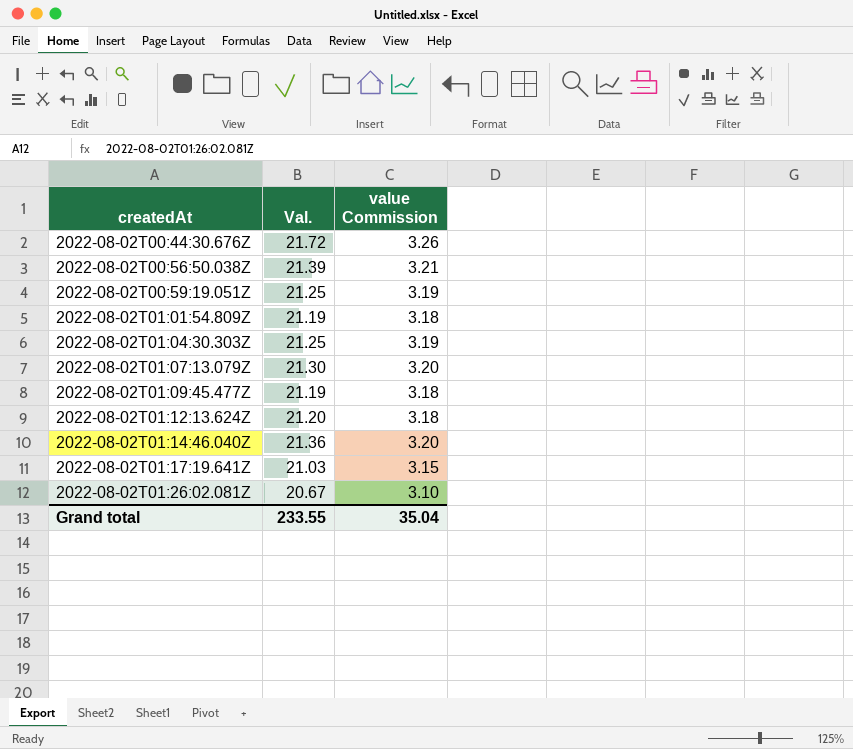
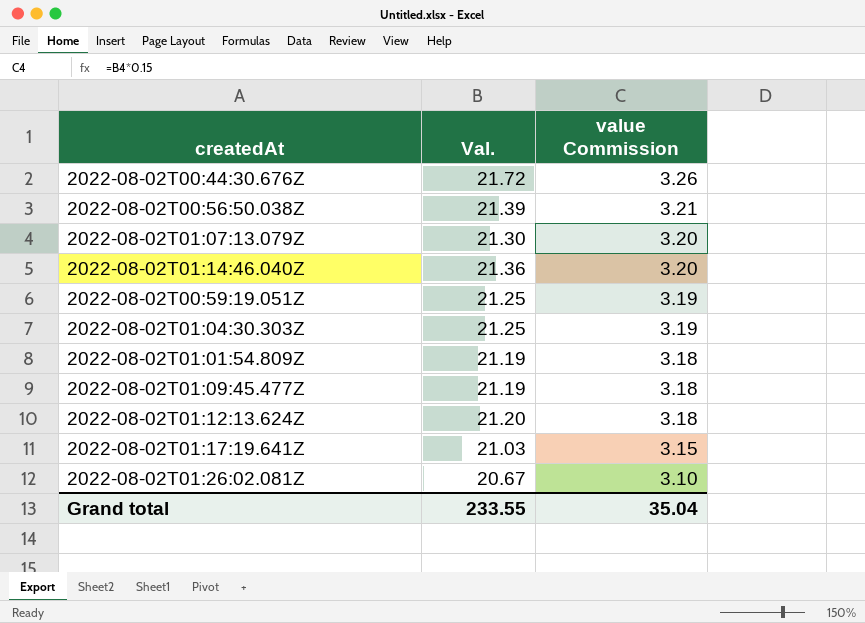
row order: createdAt ascending -> value Commission descending

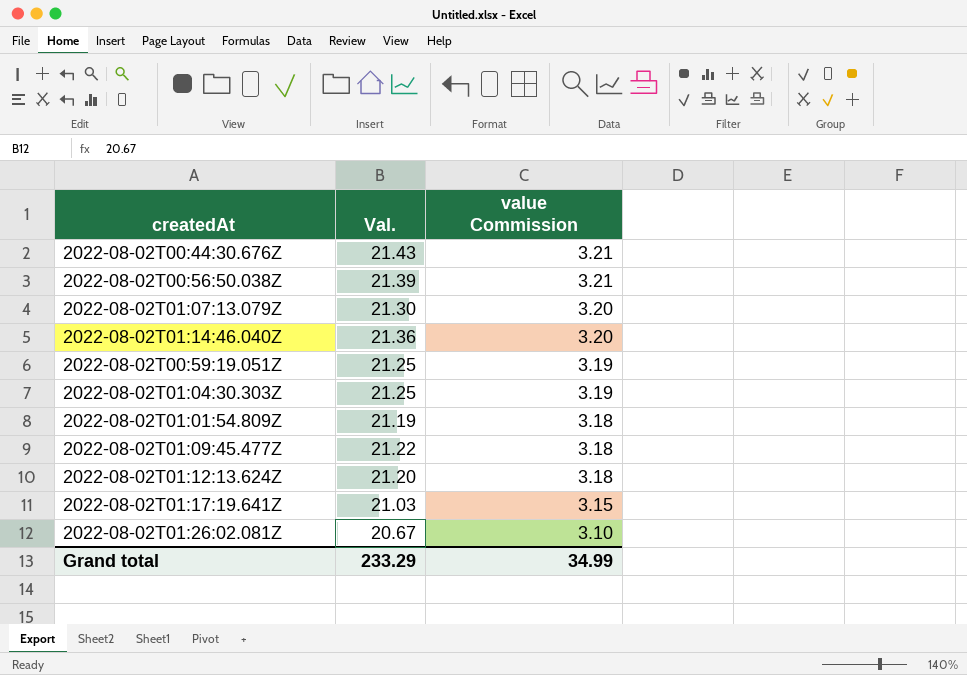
2022-08-02T00:44:30.676Z | Val.: 21.72 -> 21.43
2022-08-02T00:44:30.676Z | value Commission: 3.26 -> 3.21
2022-08-02T01:09:45.477Z | Val.: 21.19 -> 21.22
Grand total | Val.: 233.55 -> 233.29
Grand total | value Commission: 35.04 -> 34.99

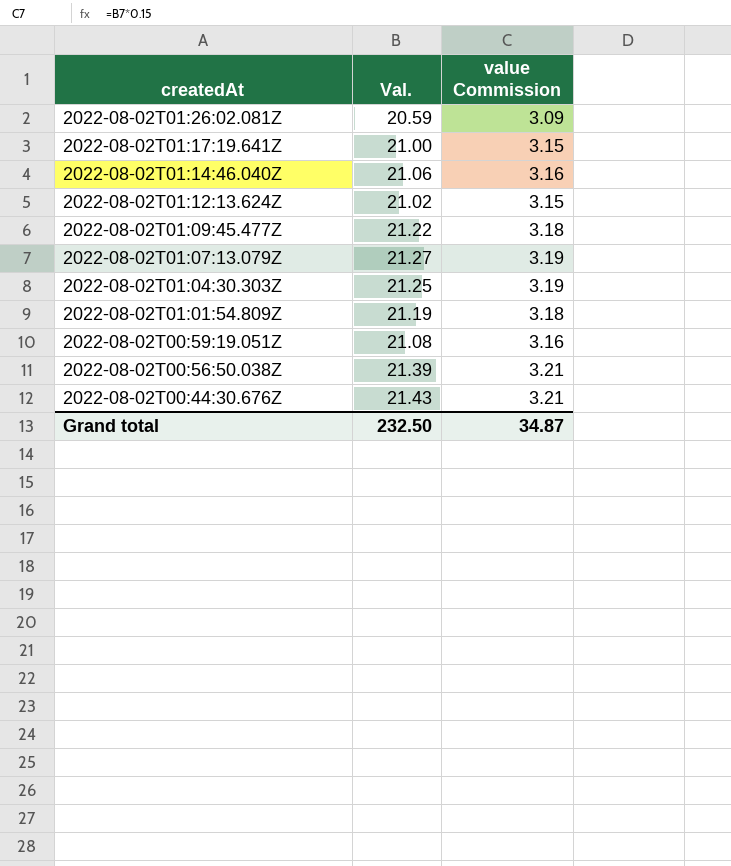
row order: value Commission descending -> createdAt descending
2022-08-02T01:26:02.081Z | Val.: 20.67 -> 20.59
2022-08-02T01:26:02.081Z | value Commission: 3.10 -> 3.09
2022-08-02T01:17:19.641Z | Val.: 21.03 -> 21.00
2022-08-02T01:14:46.040Z | Val.: 21.36 -> 21.06
2022-08-02T01:14:46.040Z | value Commission: 3.20 -> 3.16
2022-08-02T01:12:13.624Z | Val.: 21.20 -> 21.02
2022-08-02T01:12:13.624Z | value Commission: 3.18 -> 3.15
2022-08-02T01:07:13.079Z | Val.: 21.30 -> 21.27
2022-08-02T01:07:13.079Z | value Commission: 3.20 -> 3.19
2022-08-02T00:59:19.051Z | Val.: 21.25 -> 21.08
2022-08-02T00:59:19.051Z | value Commission: 3.19 -> 3.16
Grand total | Val.: 233.29 -> 232.50
Grand total | value Commission: 34.99 -> 34.87

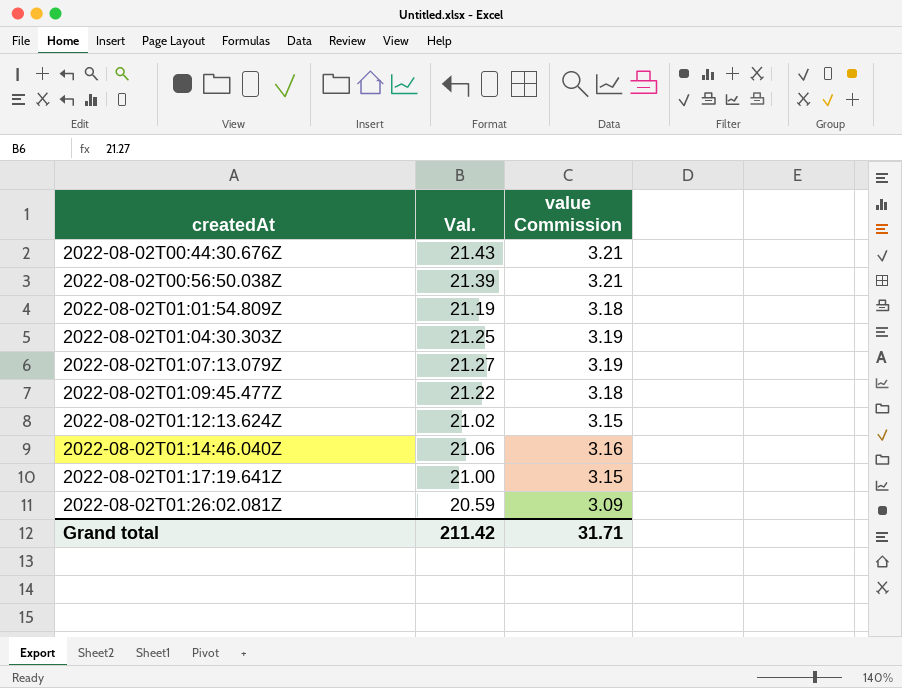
row order: createdAt descending -> createdAt ascending
row 2022-08-02T00:59:19.051Z: 21.08 | 3.16 -> none
Grand total | Val.: 232.50 -> 211.42
Grand total | value Commission: 34.87 -> 31.71

